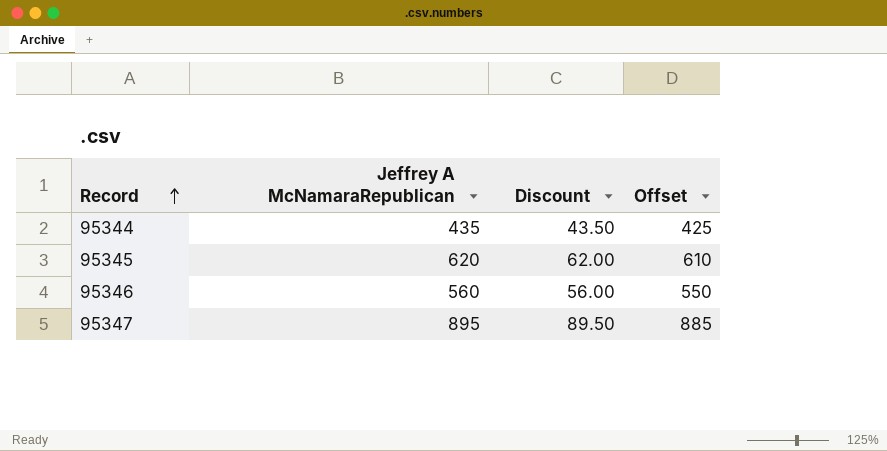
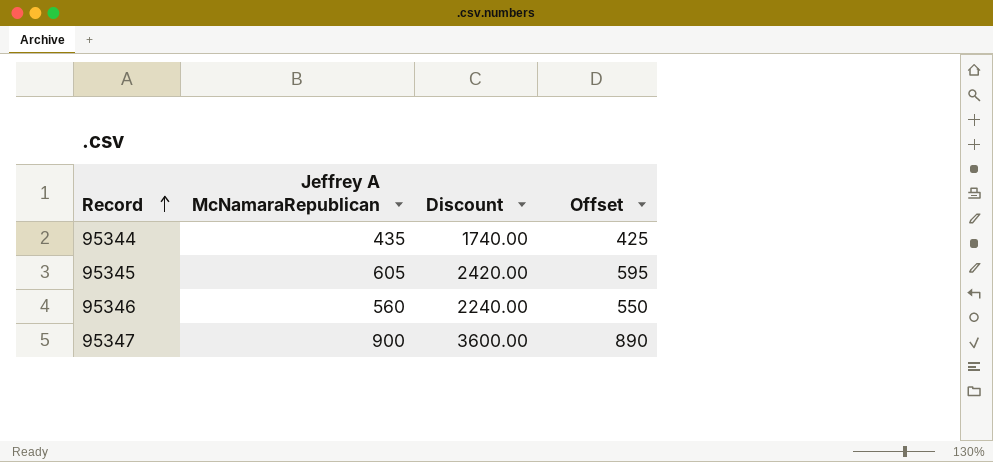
column Discount | formula: [Jeffrey A McNamaraRepublican] * 0.1 -> [Jeffrey A McNamaraRepublican] * 4
95345 | Jeffrey A McNamaraRepublican: 620 -> 605
95345 | Offset: 610 -> 595
95347 | Jeffrey A McNamaraRepublican: 895 -> 900
95347 | Offset: 885 -> 890

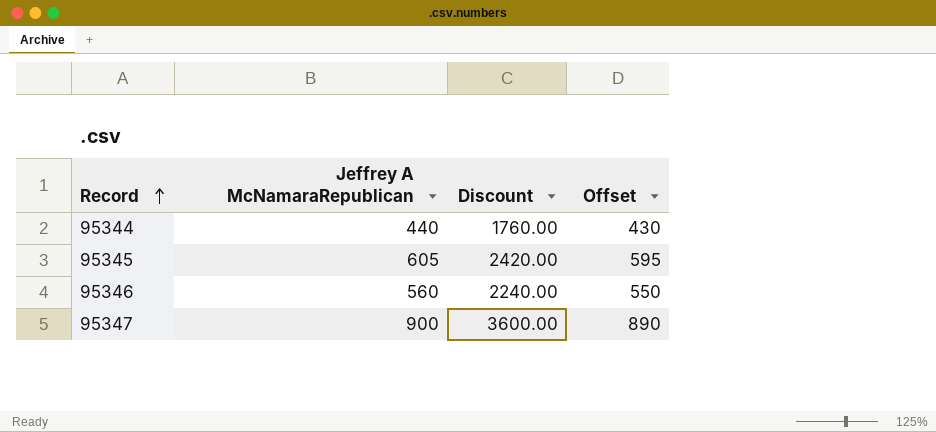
95344 | Jeffrey A McNamaraRepublican: 435 -> 440
95344 | Discount: 1740.00 -> 1760.00
95344 | Offset: 425 -> 430

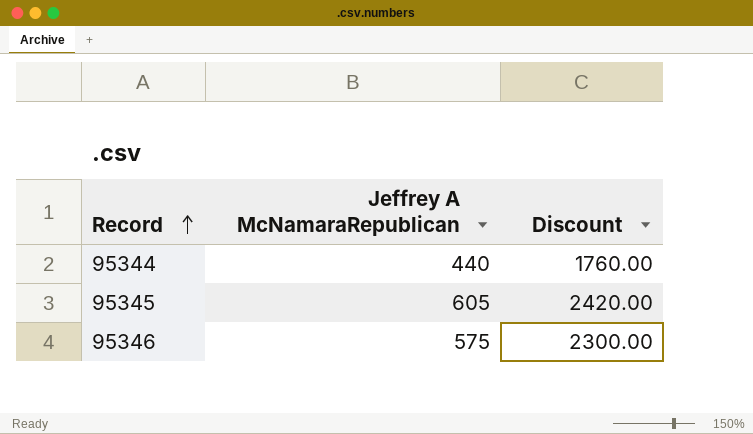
column Offset | formula: [Jeffrey A McNamaraRepublican] - 10 -> none
row 95347: 900 | 3600.00 | 890 -> none
95346 | Jeffrey A McNamaraRepublican: 560 -> 575
95346 | Discount: 2240.00 -> 2300.00

